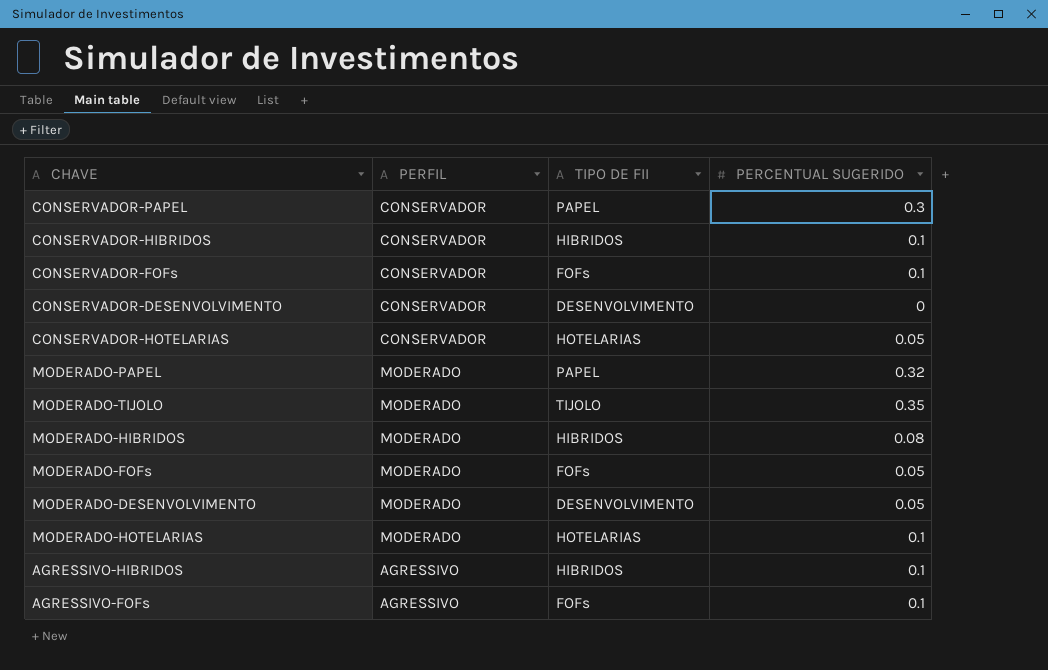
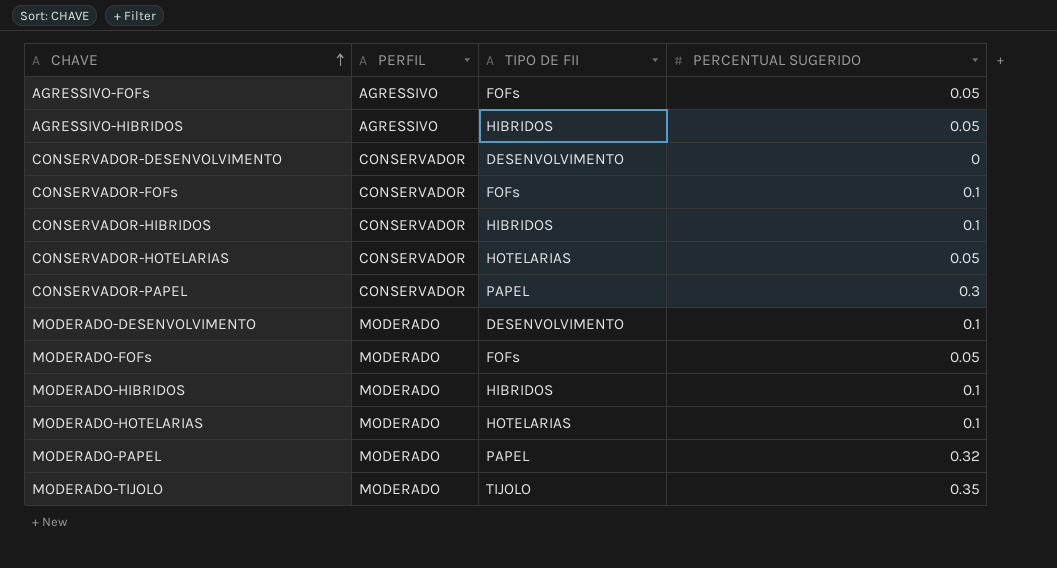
row order: none -> CHAVE ascending
AGRESSIVO-FOFs | PERCENTUAL SUGERIDO: 0.1 -> 0.05
AGRESSIVO-HIBRIDOS | PERCENTUAL SUGERIDO: 0.1 -> 0.05
MODERADO-DESENVOLVIMENTO | PERCENTUAL SUGERIDO: 0.05 -> 0.1
MODERADO-HIBRIDOS | PERCENTUAL SUGERIDO: 0.08 -> 0.1

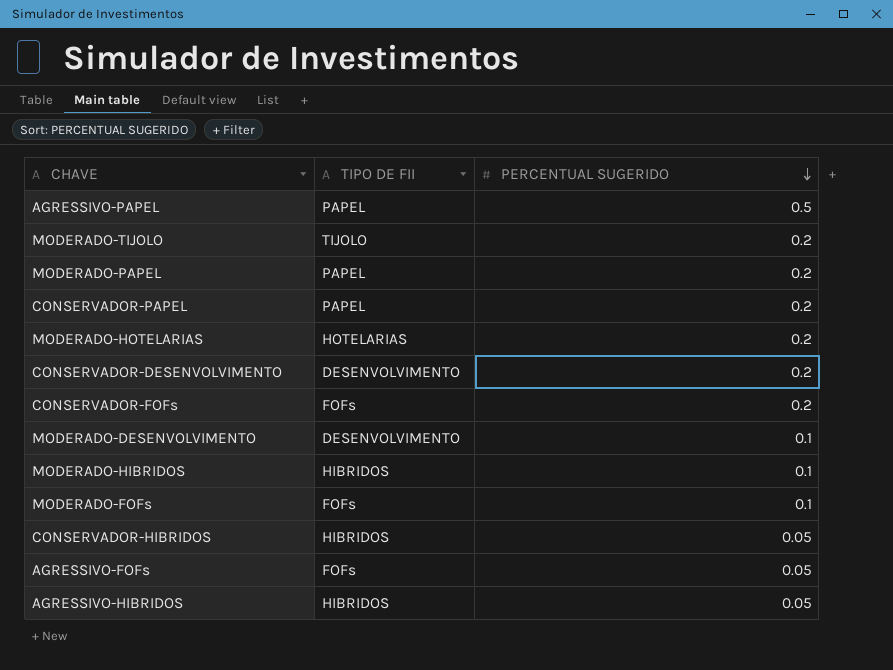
row order: CHAVE ascending -> PERCENTUAL SUGERIDO descending
column PERFIL | position: 2 -> none
row CONSERVADOR-HOTELARIAS: CONSERVADOR | HOTELARIAS | 0.05 -> none
row AGRESSIVO-PAPEL: none -> PAPEL | 0.5
MODERADO-TIJOLO | PERCENTUAL SUGERIDO: 0.35 -> 0.2
MODERADO-PAPEL | PERCENTUAL SUGERIDO: 0.32 -> 0.2
CONSERVADOR-PAPEL | PERCENTUAL SUGERIDO: 0.3 -> 0.2
MODERADO-HOTELARIAS | PERCENTUAL SUGERIDO: 0.1 -> 0.2
CONSERVADOR-DESENVOLVIMENTO | PERCENTUAL SUGERIDO: 0 -> 0.2
CONSERVADOR-FOFs | PERCENTUAL SUGERIDO: 0.1 -> 0.2
MODERADO-FOFs | PERCENTUAL SUGERIDO: 0.05 -> 0.1
CONSERVADOR-HIBRIDOS | PERCENTUAL SUGERIDO: 0.1 -> 0.05

